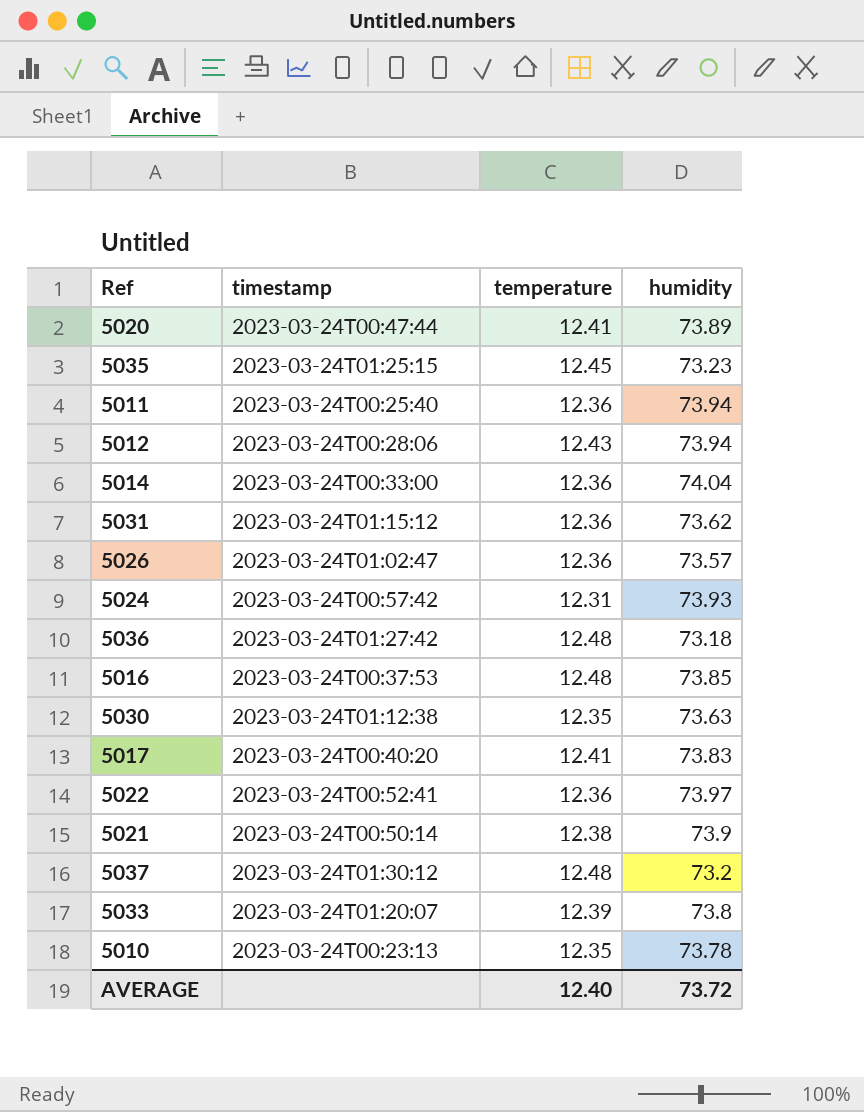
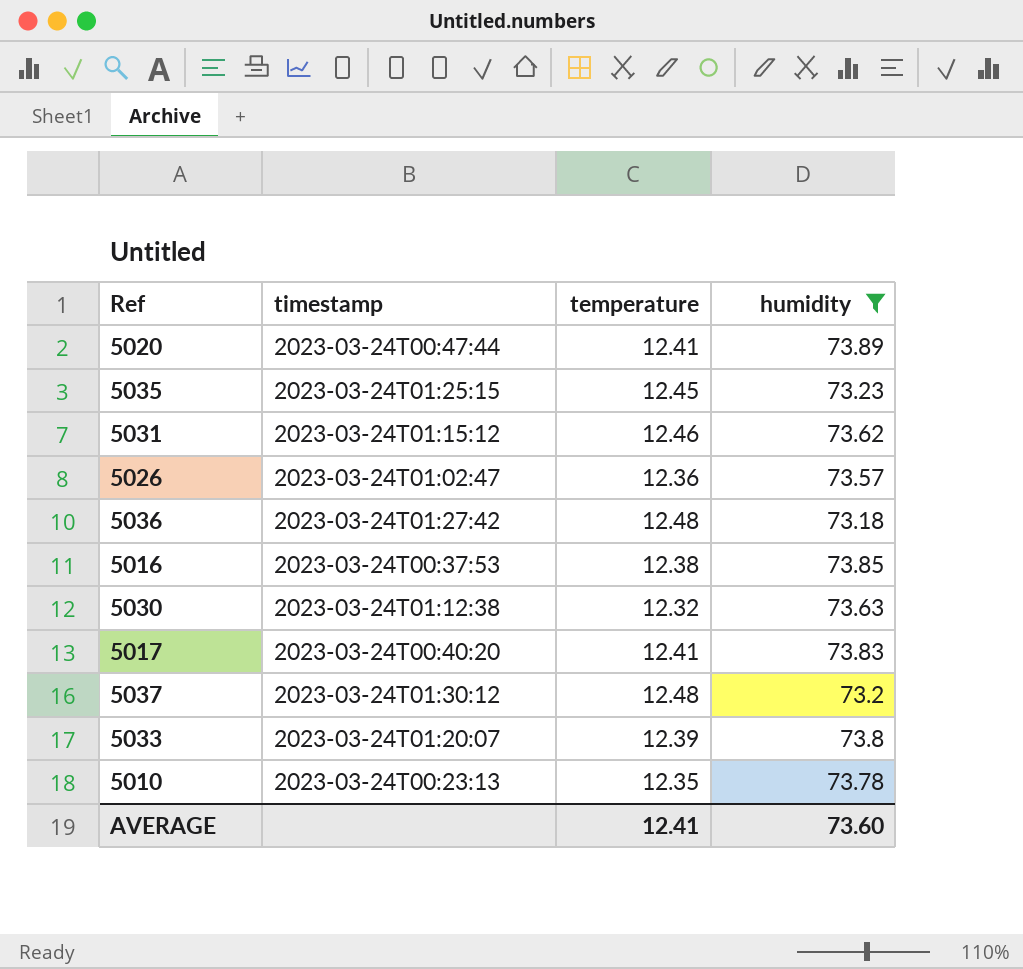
filter: none -> humidity <= 73.89
5031 | temperature: 12.36 -> 12.46
5016 | temperature: 12.48 -> 12.38
5030 | temperature: 12.35 -> 12.32
AVERAGE | temperature: 12.40 -> 12.41
AVERAGE | humidity: 73.72 -> 73.60

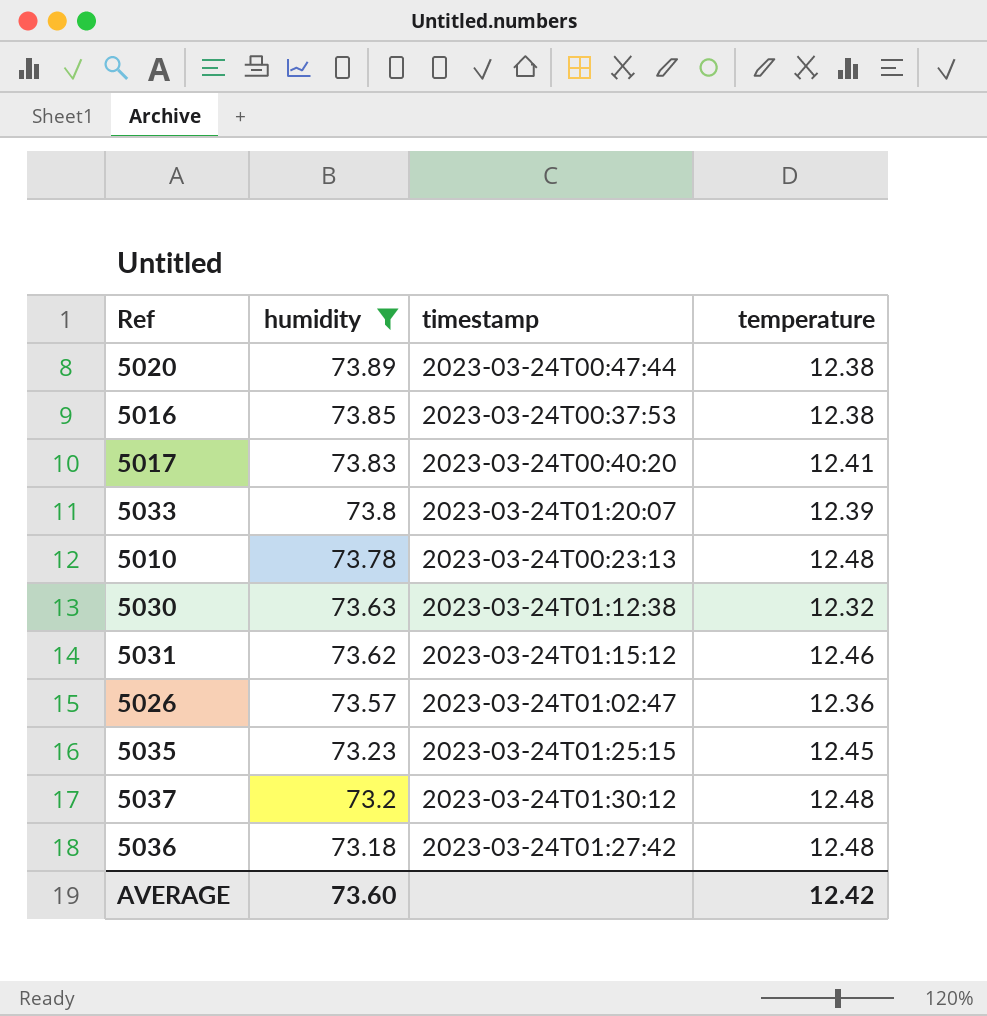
row order: none -> humidity descending
column humidity | position: 4 -> 2
5020 | temperature: 12.41 -> 12.38
5010 | temperature: 12.35 -> 12.48
AVERAGE | temperature: 12.41 -> 12.42

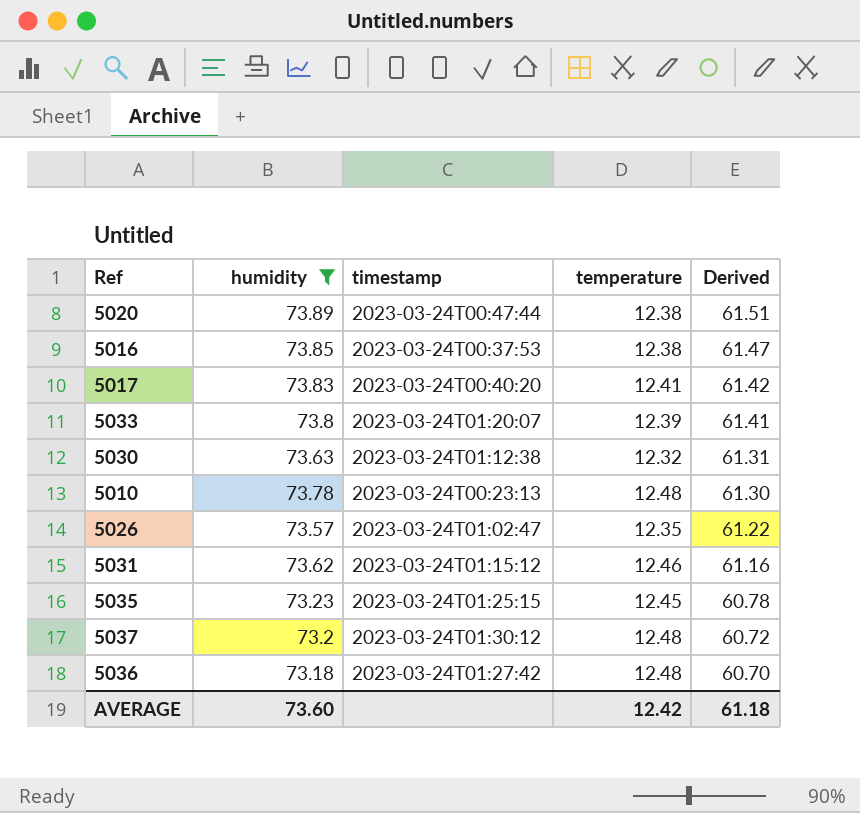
row order: humidity descending -> Derived descending
column Derived | formula: none -> [humidity] - [temperature]
5026 | temperature: 12.36 -> 12.35

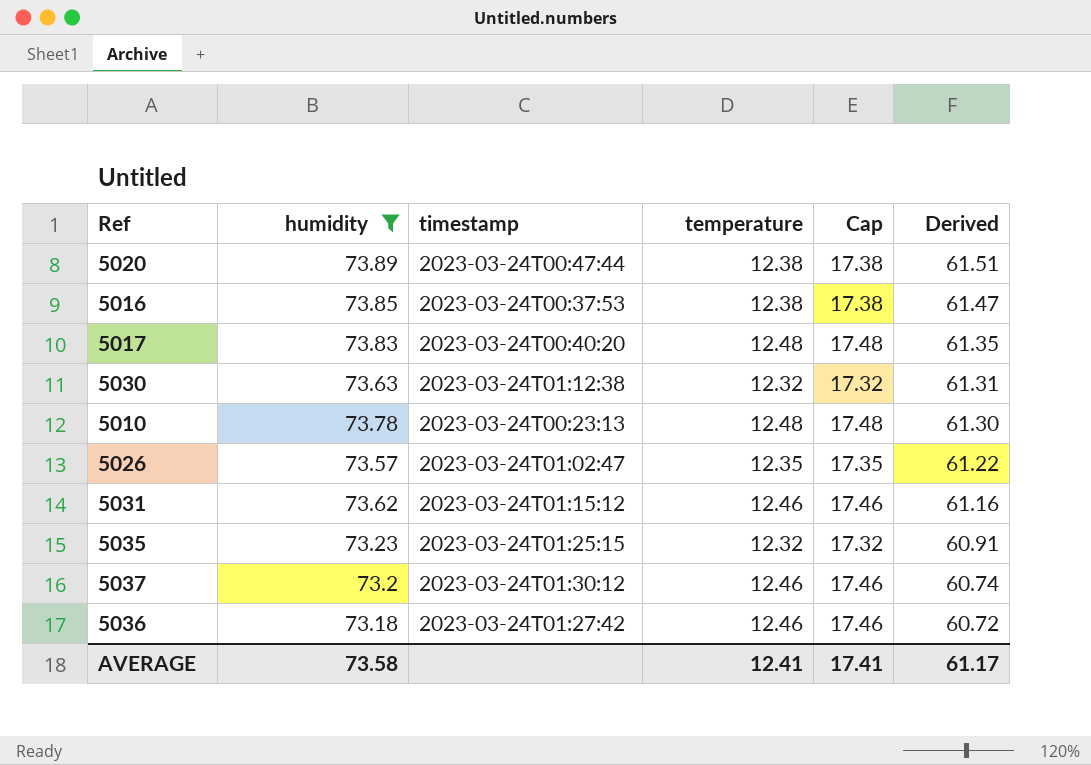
column Cap | formula: none -> [temperature] + 5
row 5033: 73.8 | 2023-03-24T01:20:07 | 12.39 | 61.41 -> none
5017 | temperature: 12.41 -> 12.48
5017 | Derived: 61.42 -> 61.35
5035 | temperature: 12.45 -> 12.32
5035 | Derived: 60.78 -> 60.91
5037 | temperature: 12.48 -> 12.46
5037 | Derived: 60.72 -> 60.74
5036 | temperature: 12.48 -> 12.46
5036 | Derived: 60.70 -> 60.72
AVERAGE | humidity: 73.60 -> 73.58
AVERAGE | temperature: 12.42 -> 12.41
AVERAGE | Derived: 61.18 -> 61.17

